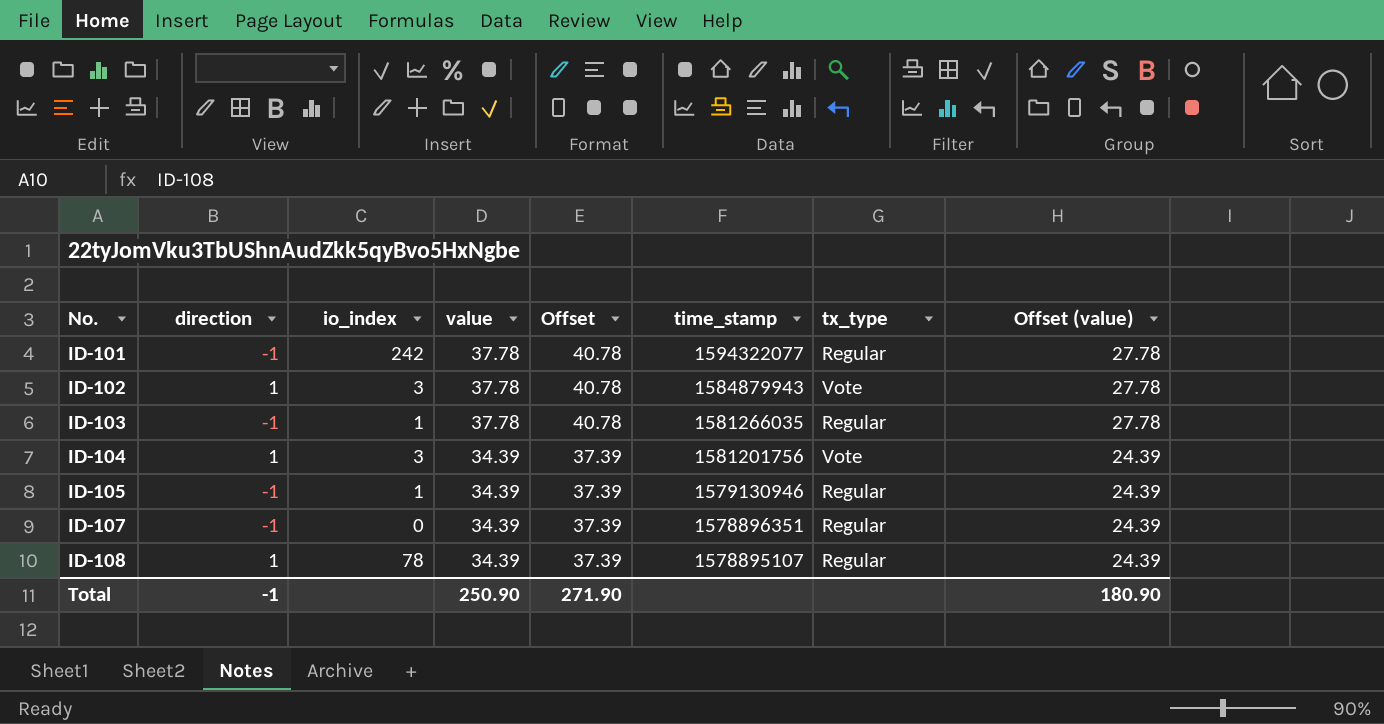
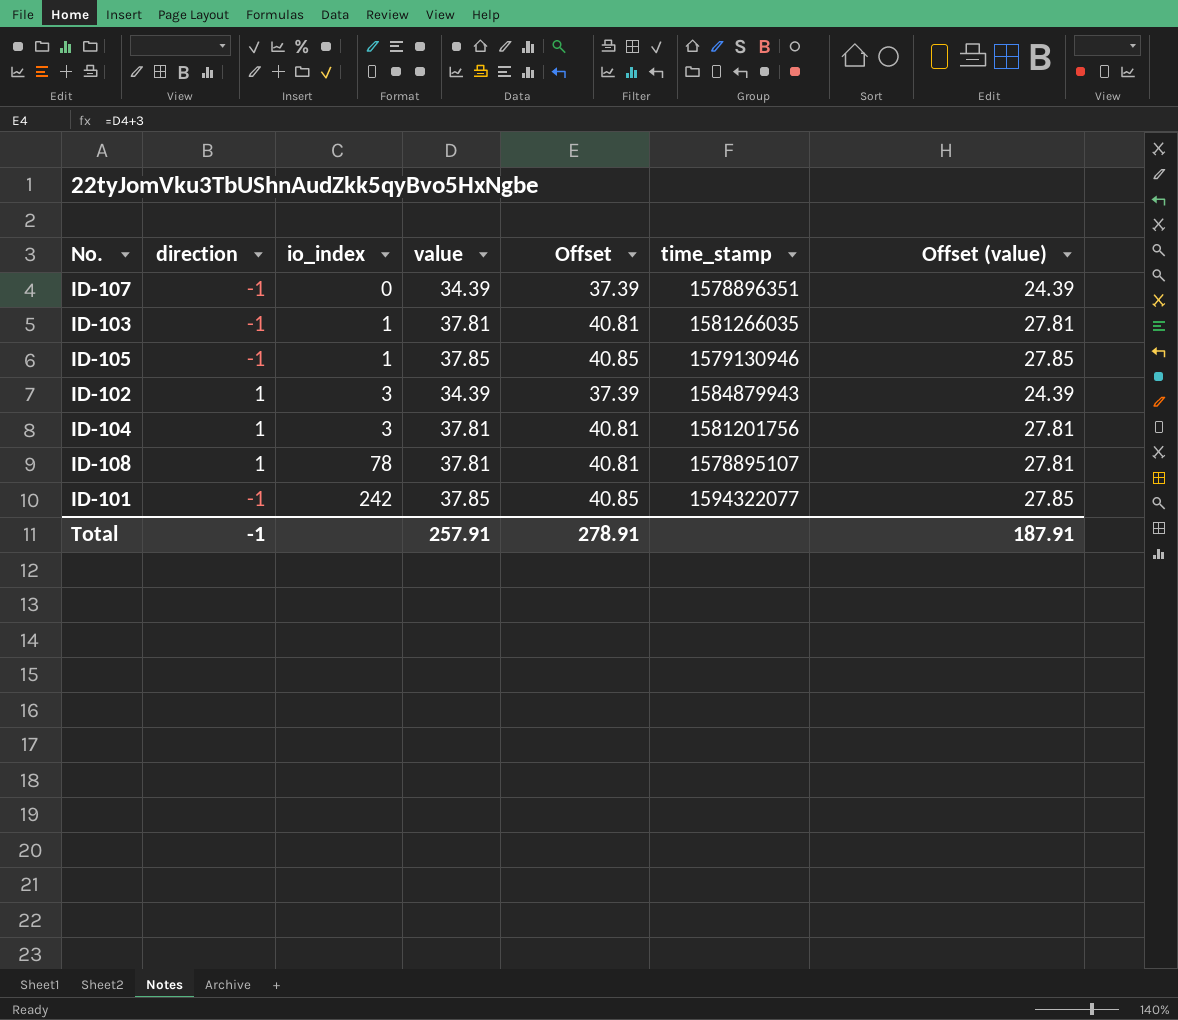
row order: No. ascending -> io_index ascending
column tx_type | position: 7 -> none
ID-103 | value: 37.78 -> 37.81
ID-103 | Offset: 40.78 -> 40.81
ID-103 | Offset (value): 27.78 -> 27.81
ID-105 | value: 34.39 -> 37.85
ID-105 | Offset: 37.39 -> 40.85
ID-105 | Offset (value): 24.39 -> 27.85
ID-102 | value: 37.78 -> 34.39
ID-102 | Offset: 40.78 -> 37.39
ID-102 | Offset (value): 27.78 -> 24.39
ID-104 | value: 34.39 -> 37.81
ID-104 | Offset: 37.39 -> 40.81
ID-104 | Offset (value): 24.39 -> 27.81
ID-108 | value: 34.39 -> 37.81
ID-108 | Offset: 37.39 -> 40.81
ID-108 | Offset (value): 24.39 -> 27.81
ID-101 | value: 37.78 -> 37.85
ID-101 | Offset: 40.78 -> 40.85
ID-101 | Offset (value): 27.78 -> 27.85
Total | value: 250.90 -> 257.91
Total | Offset: 271.90 -> 278.91
Total | Offset (value): 180.90 -> 187.91

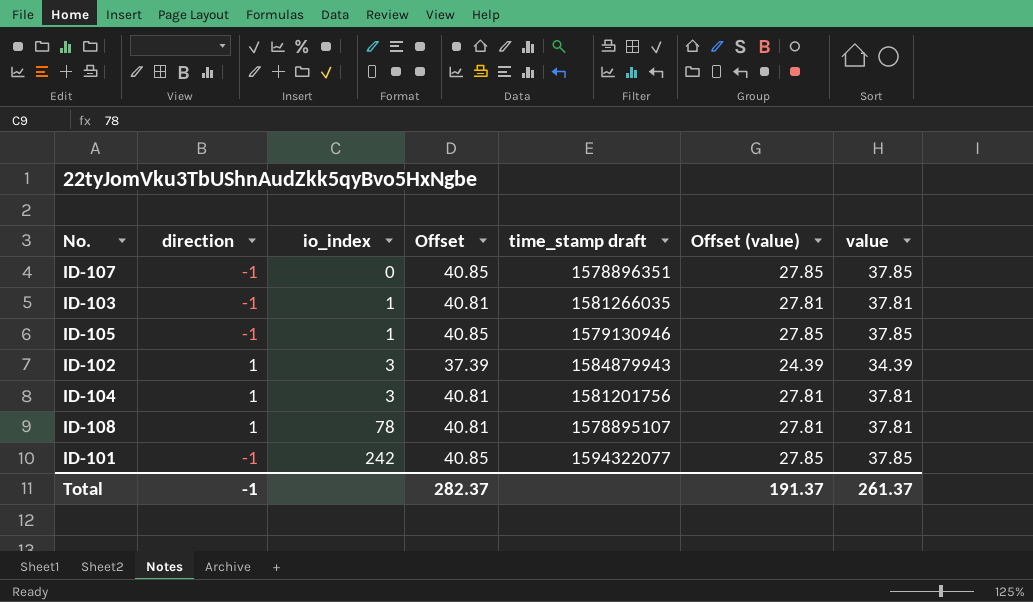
column name: time_stamp -> time_stamp draft
column value | position: 4 -> 7
ID-107 | Offset: 37.39 -> 40.85
ID-107 | Offset (value): 24.39 -> 27.85
ID-107 | value: 34.39 -> 37.85
Total | Offset: 278.91 -> 282.37
Total | Offset (value): 187.91 -> 191.37
Total | value: 257.91 -> 261.37

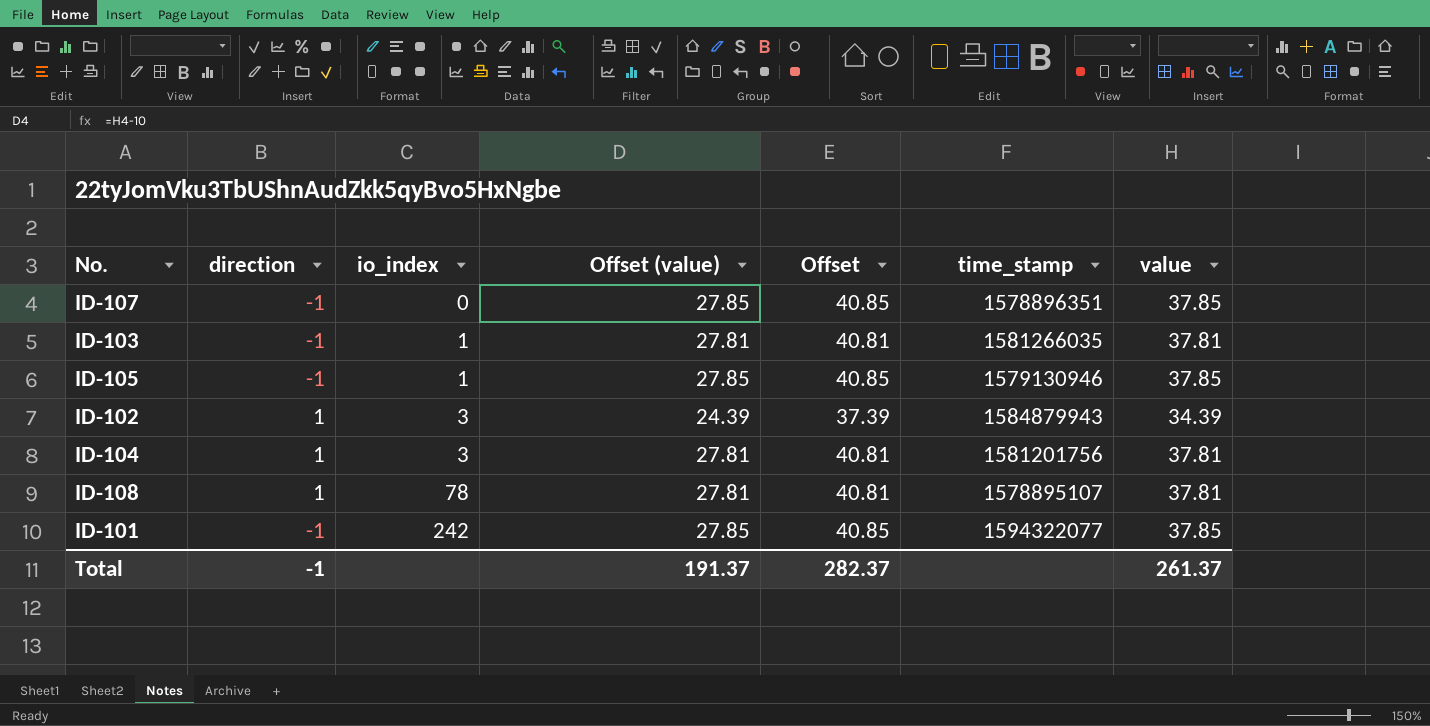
column Offset (value) | position: 6 -> 4
column name: time_stamp draft -> time_stamp

